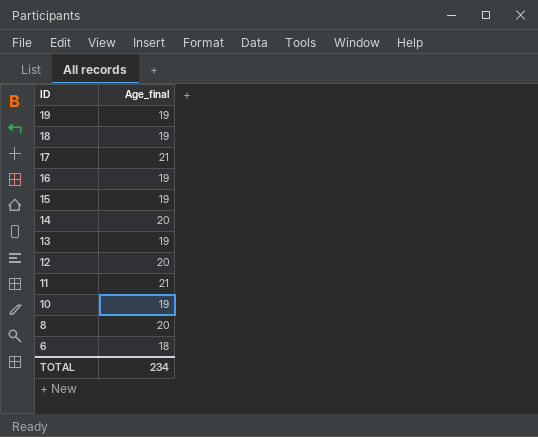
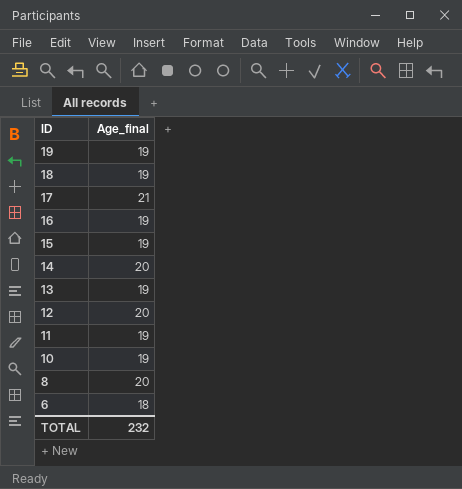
11 | Age_final: 21 -> 19
TOTAL | Age_final: 234 -> 232

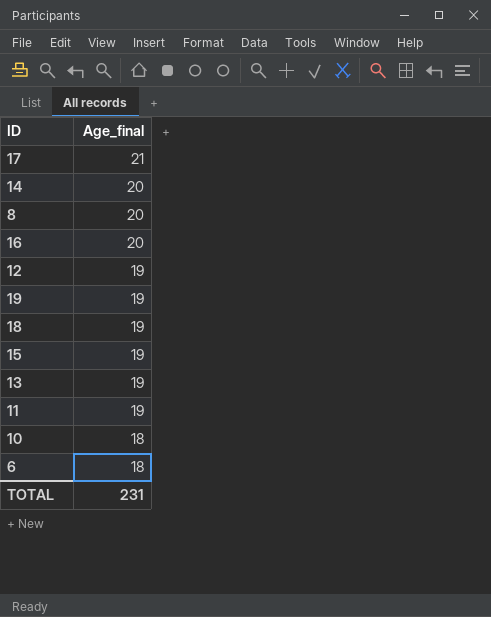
row order: ID descending -> Age_final descending
16 | Age_final: 19 -> 20
12 | Age_final: 20 -> 19
10 | Age_final: 19 -> 18
TOTAL | Age_final: 232 -> 231

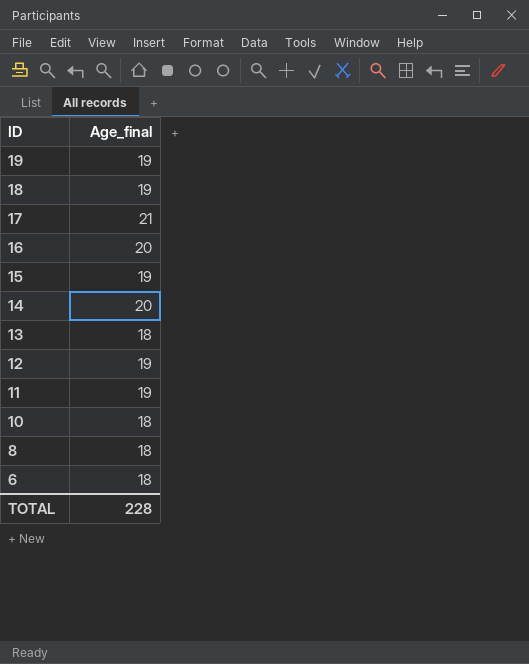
row order: Age_final descending -> ID descending
13 | Age_final: 19 -> 18
8 | Age_final: 20 -> 18
TOTAL | Age_final: 231 -> 228

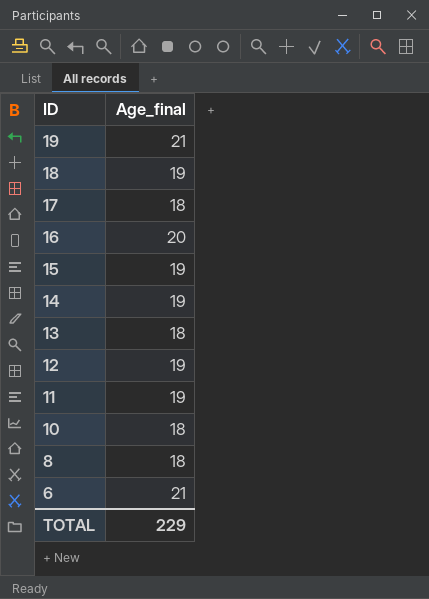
19 | Age_final: 19 -> 21
17 | Age_final: 21 -> 18
14 | Age_final: 20 -> 19
6 | Age_final: 18 -> 21
TOTAL | Age_final: 228 -> 229

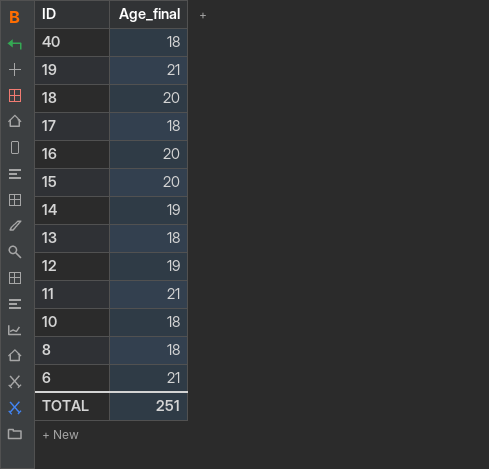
row 40: none -> 18
18 | Age_final: 19 -> 20
15 | Age_final: 19 -> 20
11 | Age_final: 19 -> 21
TOTAL | Age_final: 229 -> 251

